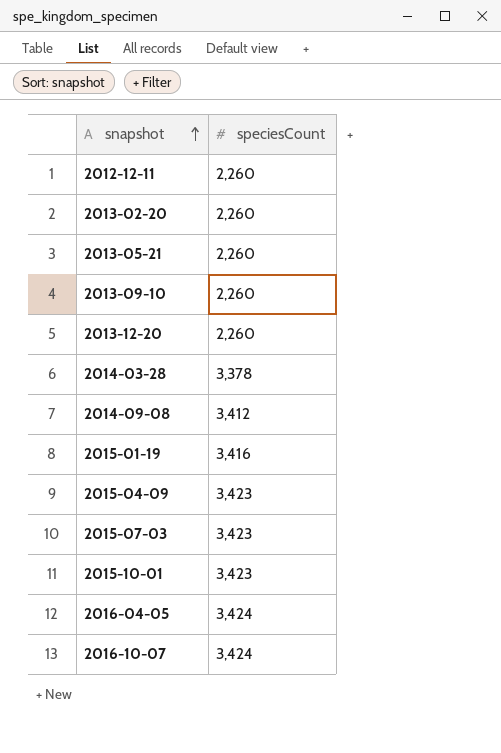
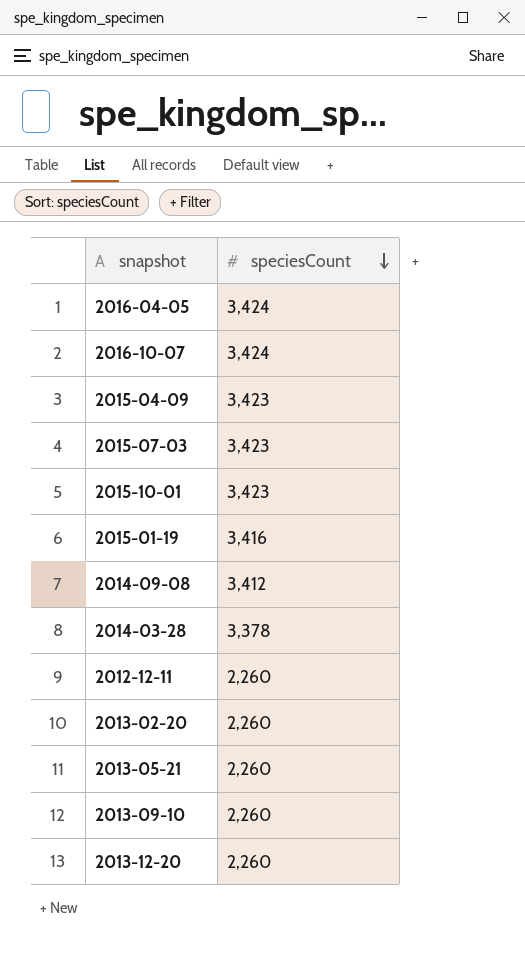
row order: snapshot ascending -> speciesCount descending

